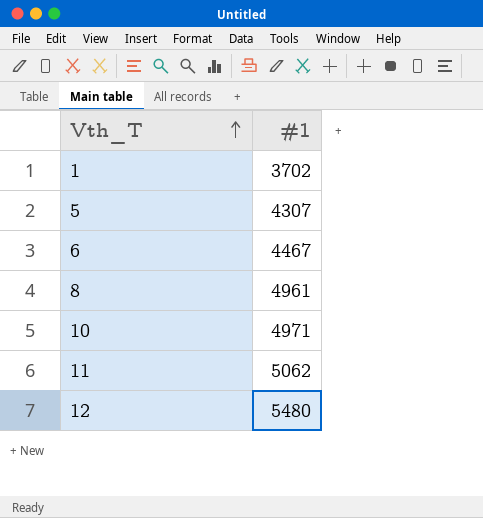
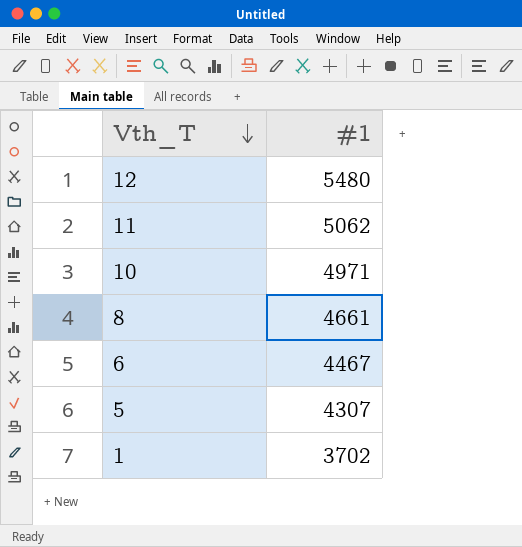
row order: Vth_T ascending -> Vth_T descending
8 | #1: 4961 -> 4661

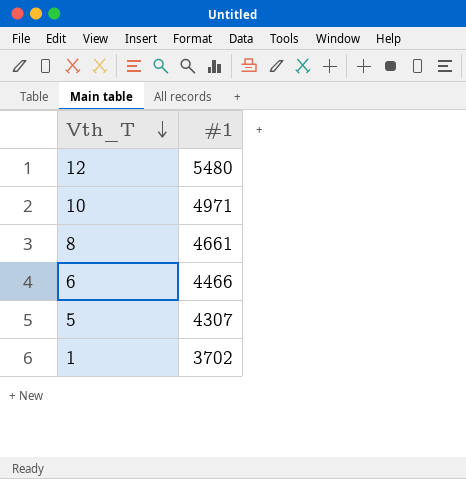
row 11: 5062 -> none
6 | #1: 4467 -> 4466

